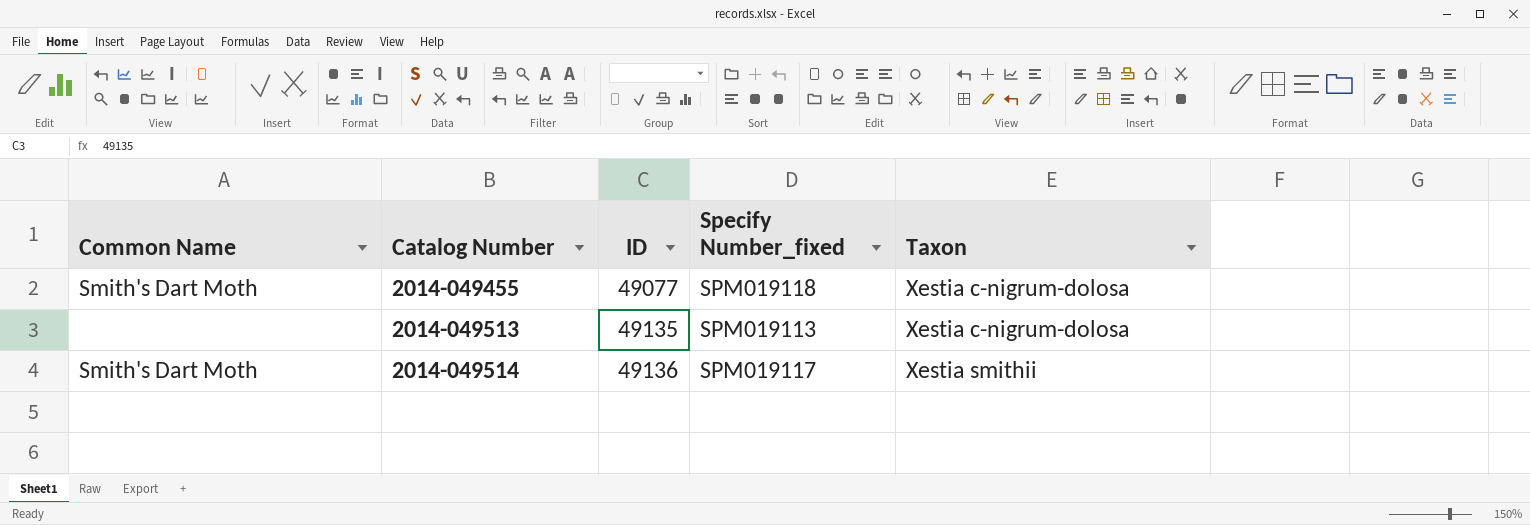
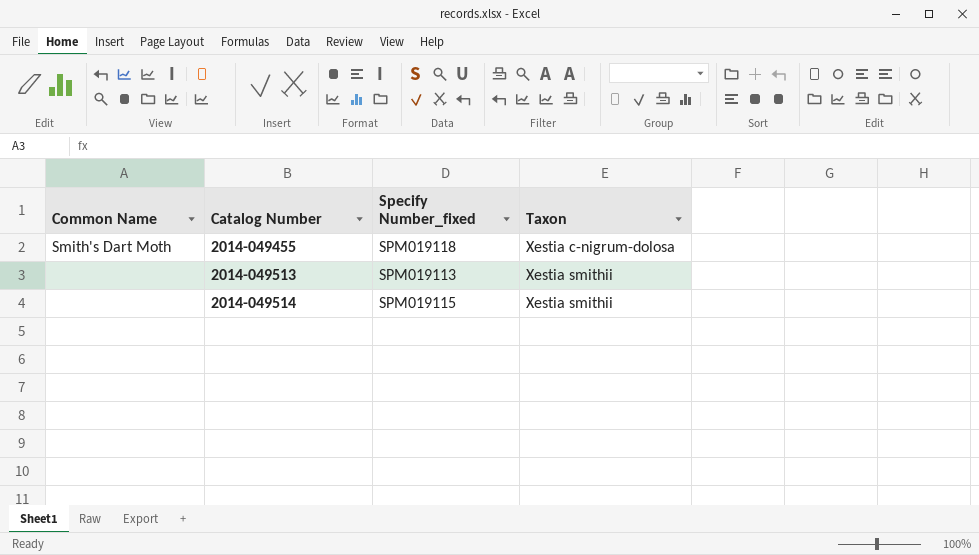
column ID | position: 3 -> none
2014-049513 | Taxon: Xestia c-nigrum-dolosa -> Xestia smithii
2014-049514 | Common Name: Smith's Dart Moth -> none
2014-049514 | Specify Number_fixed: SPM019117 -> SPM019115

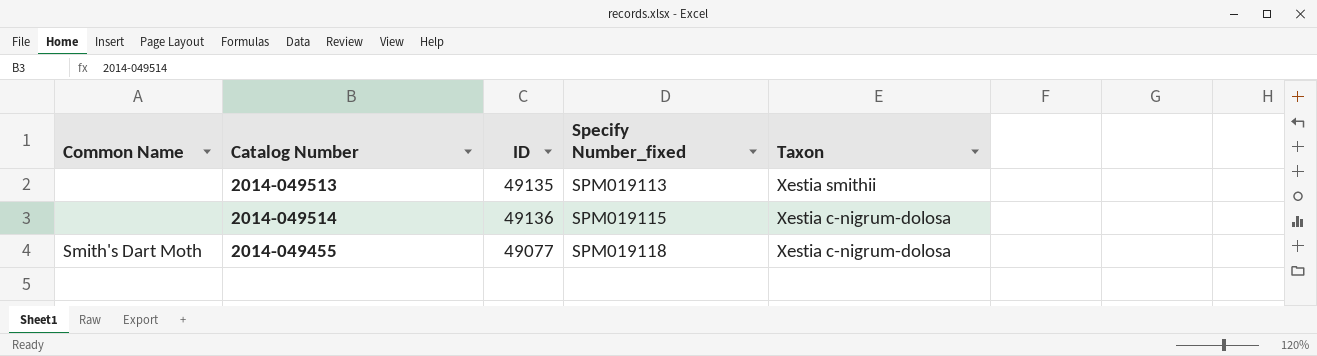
row order: Catalog Number ascending -> Specify Number_fixed ascending
column ID | position: none -> 3
2014-049514 | Taxon: Xestia smithii -> Xestia c-nigrum-dolosa

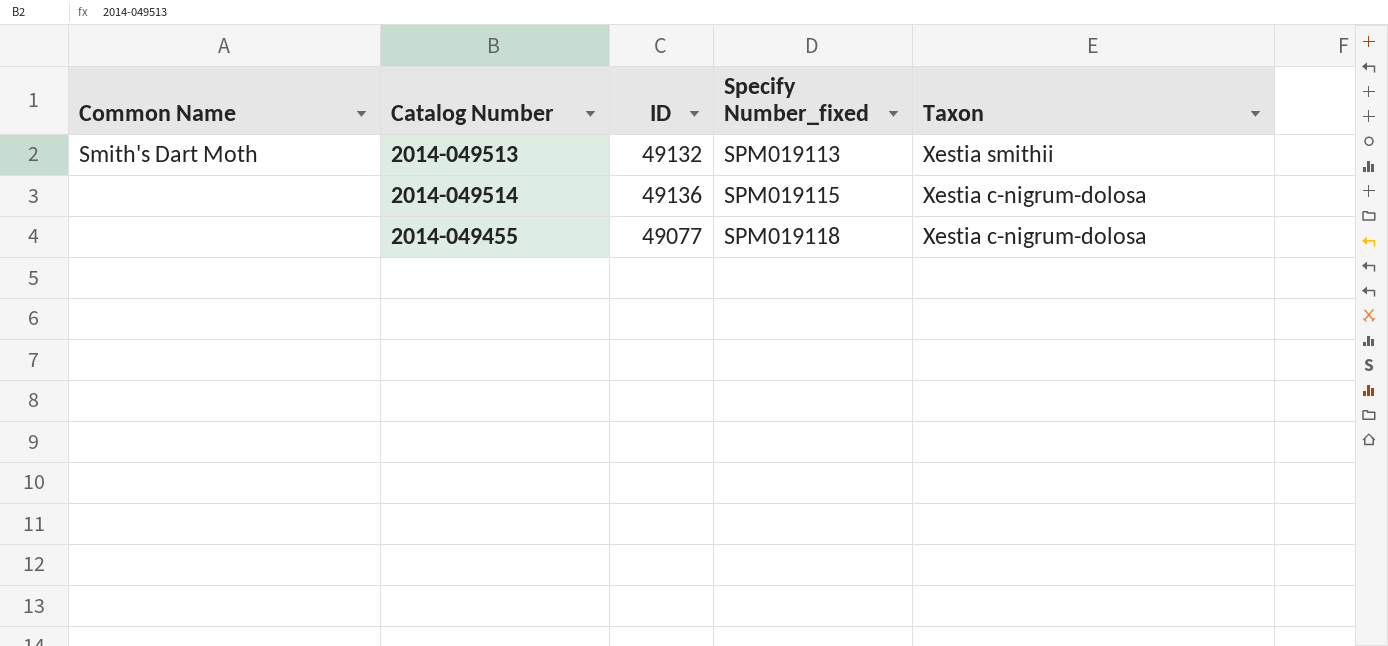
2014-049513 | Common Name: none -> Smith's Dart Moth
2014-049513 | ID: 49135 -> 49132
2014-049455 | Common Name: Smith's Dart Moth -> none

